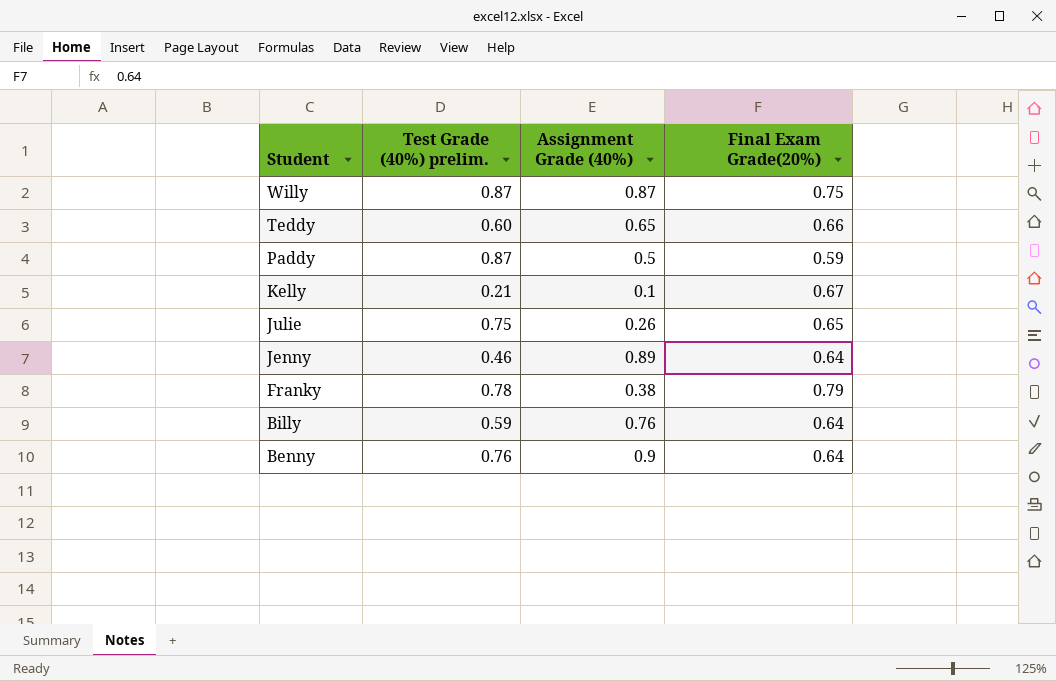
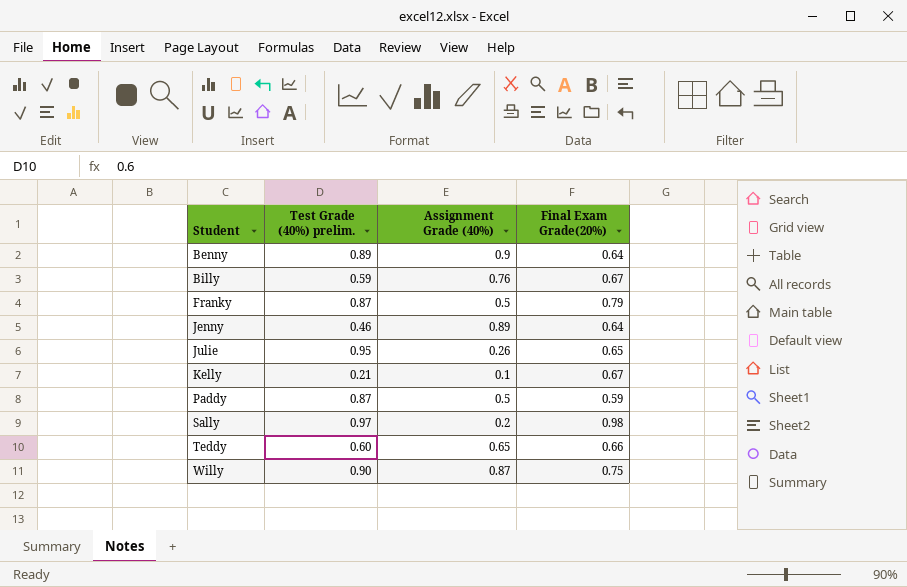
row order: Student descending -> Student ascending
Benny | Test Grade (40%) prelim.: 0.76 -> 0.89
Billy | Final Exam Grade(20%): 0.64 -> 0.67
Franky | Test Grade (40%) prelim.: 0.78 -> 0.87
Franky | Assignment Grade (40%): 0.38 -> 0.5
Julie | Test Grade (40%) prelim.: 0.75 -> 0.95
row Sally: none -> 0.97 | 0.2 | 0.98
Willy | Test Grade (40%) prelim.: 0.87 -> 0.90

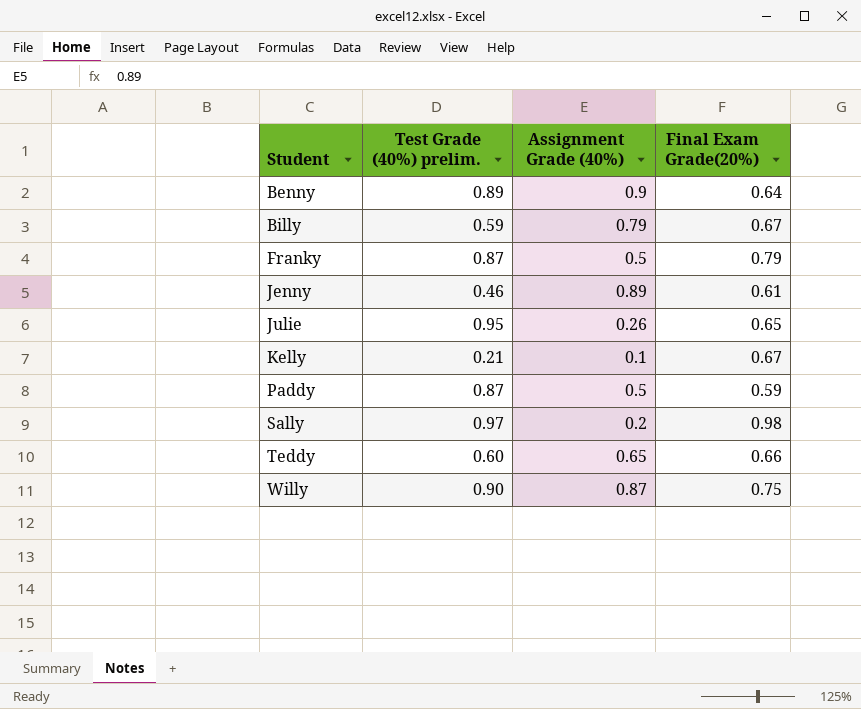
Billy | Assignment Grade (40%): 0.76 -> 0.79
Jenny | Final Exam Grade(20%): 0.64 -> 0.61

